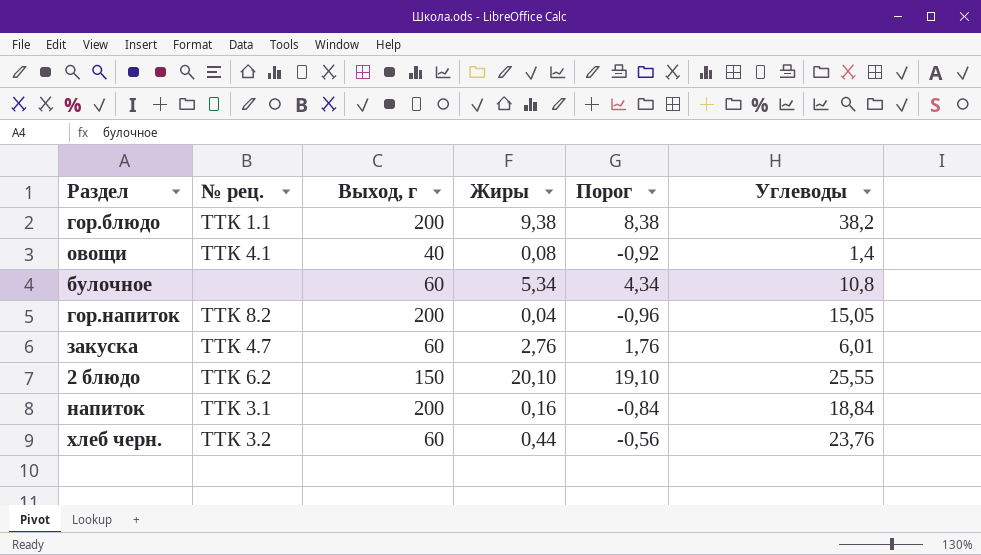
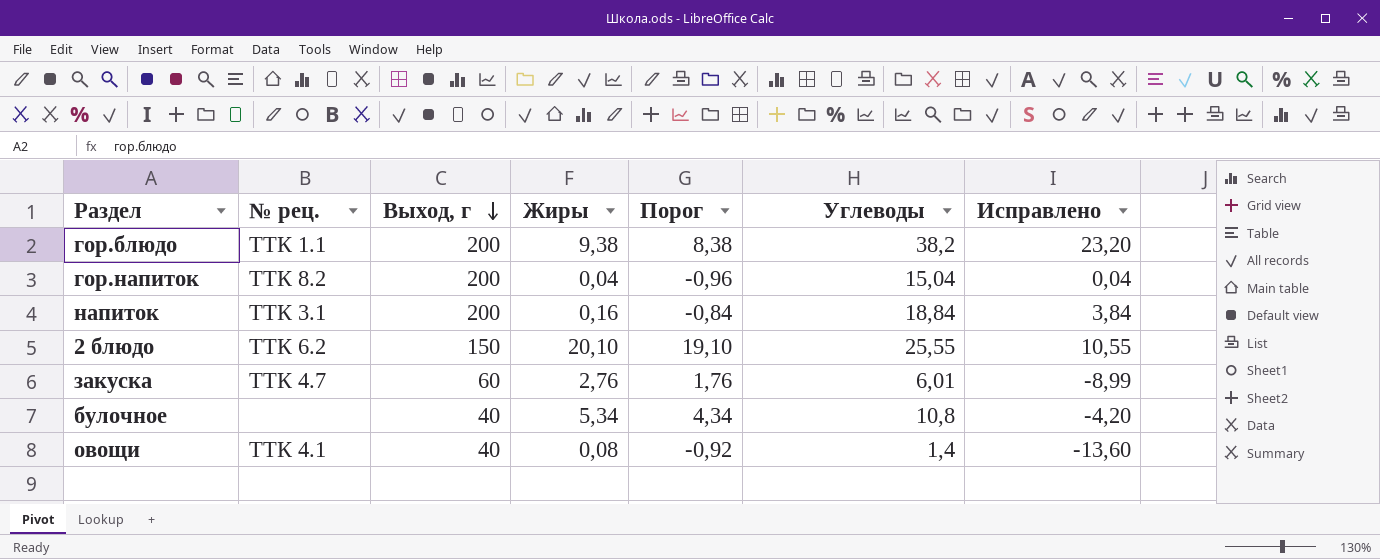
row order: none -> Выход, г descending
column Исправлено | formula: none -> [Углеводы] - 15
row хлеб черн.: ТТК 3.2 | 60 | 0,44 | -0,56 | 23,76 -> none
гор.напиток | Углеводы: 15,05 -> 15,04
булочное | Выход, г: 60 -> 40

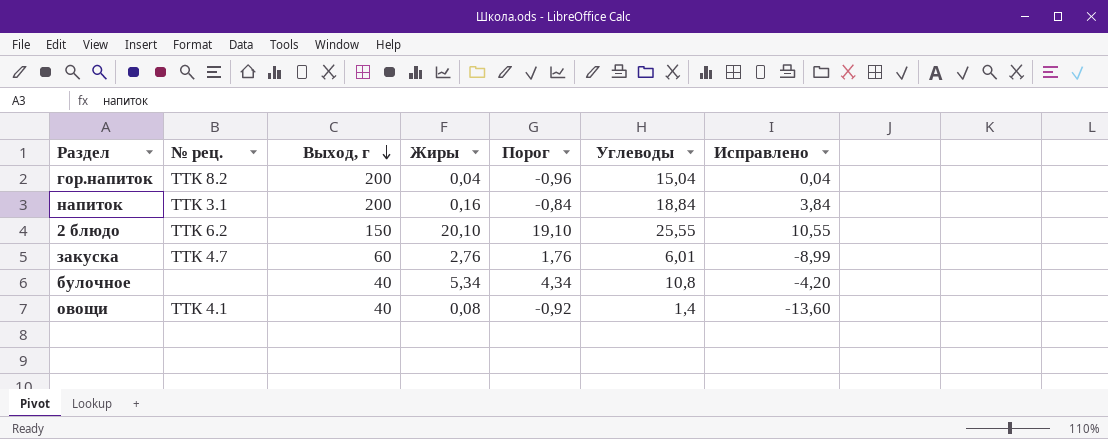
row гор.блюдо: ТТК 1.1 | 200 | 9,38 | 8,38 | 38,2 | 23,20 -> none

